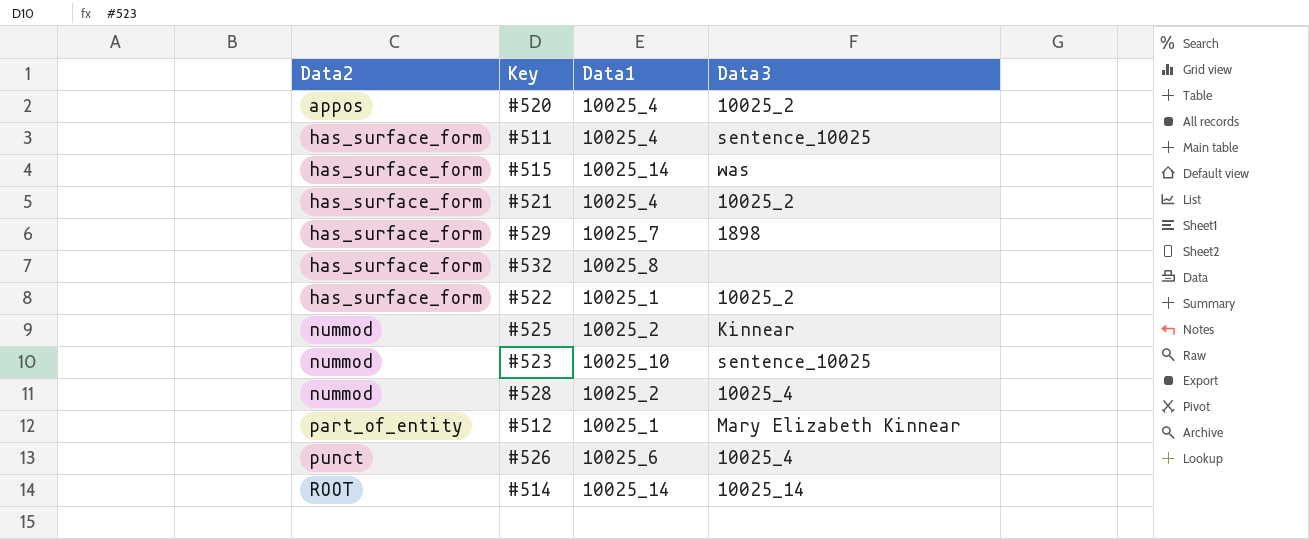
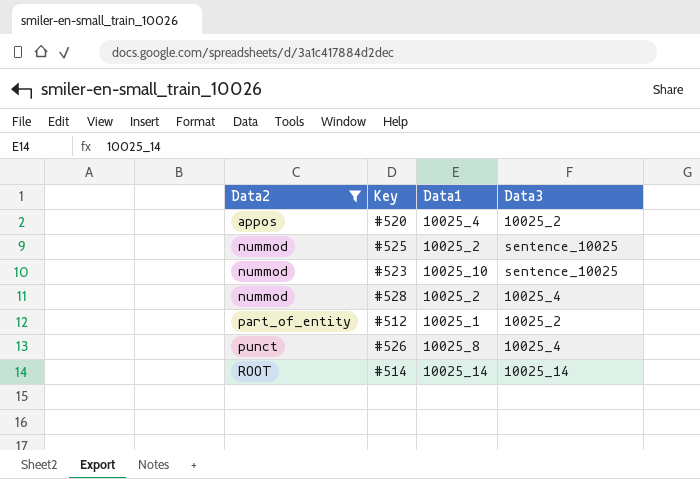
filter: none -> Data2 != has_surface_form
#525 | Data3: Kinnear -> sentence_10025
#512 | Data3: Mary Elizabeth Kinnear -> 10025_2
#526 | Data1: 10025_6 -> 10025_8

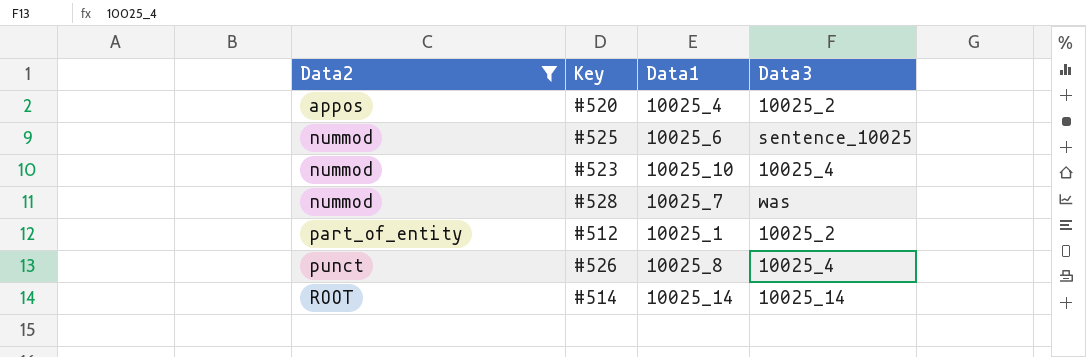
#525 | Data1: 10025_2 -> 10025_6
#523 | Data3: sentence_10025 -> 10025_4
#528 | Data1: 10025_2 -> 10025_7
#528 | Data3: 10025_4 -> was

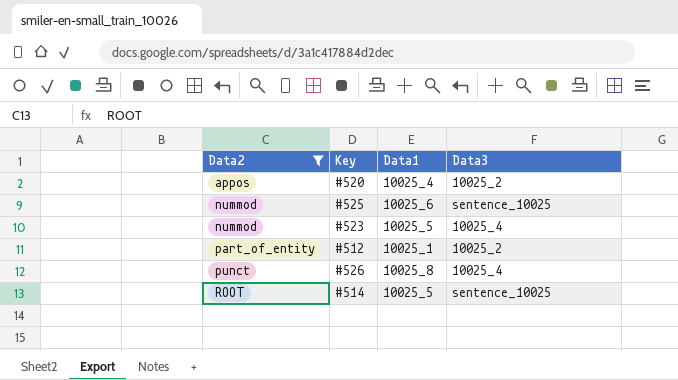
row #528: nummod | 10025_7 | was -> none
#523 | Data1: 10025_10 -> 10025_5
#514 | Data1: 10025_14 -> 10025_5
#514 | Data3: 10025_14 -> sentence_10025

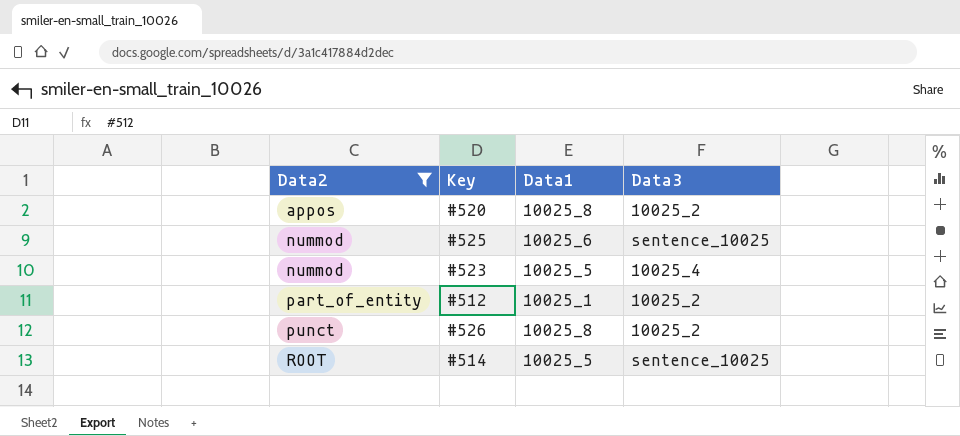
#520 | Data1: 10025_4 -> 10025_8
#526 | Data3: 10025_4 -> 10025_2

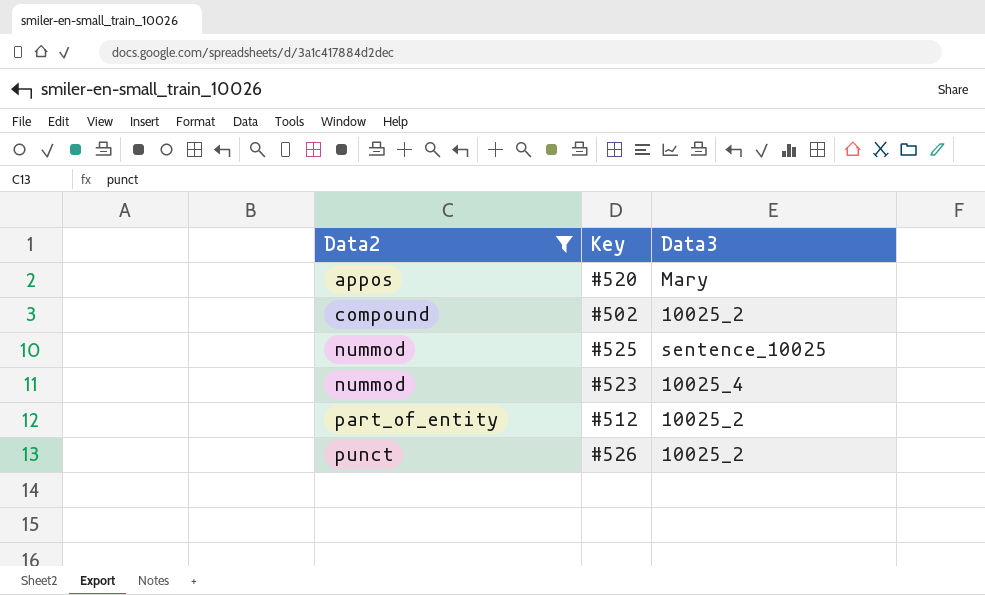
column Data1 | position: 3 -> none
row #514: ROOT | 10025_5 | sentence_10025 -> none
#520 | Data3: 10025_2 -> Mary
row #502: none -> compound | 10025_2

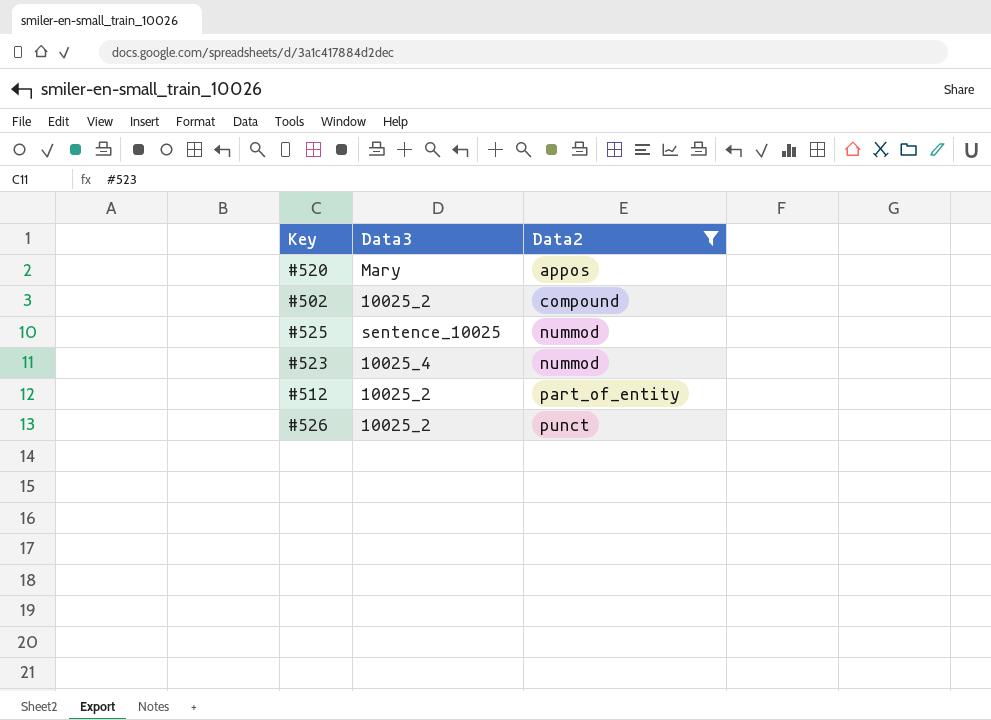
column Data2 | position: 1 -> 3

